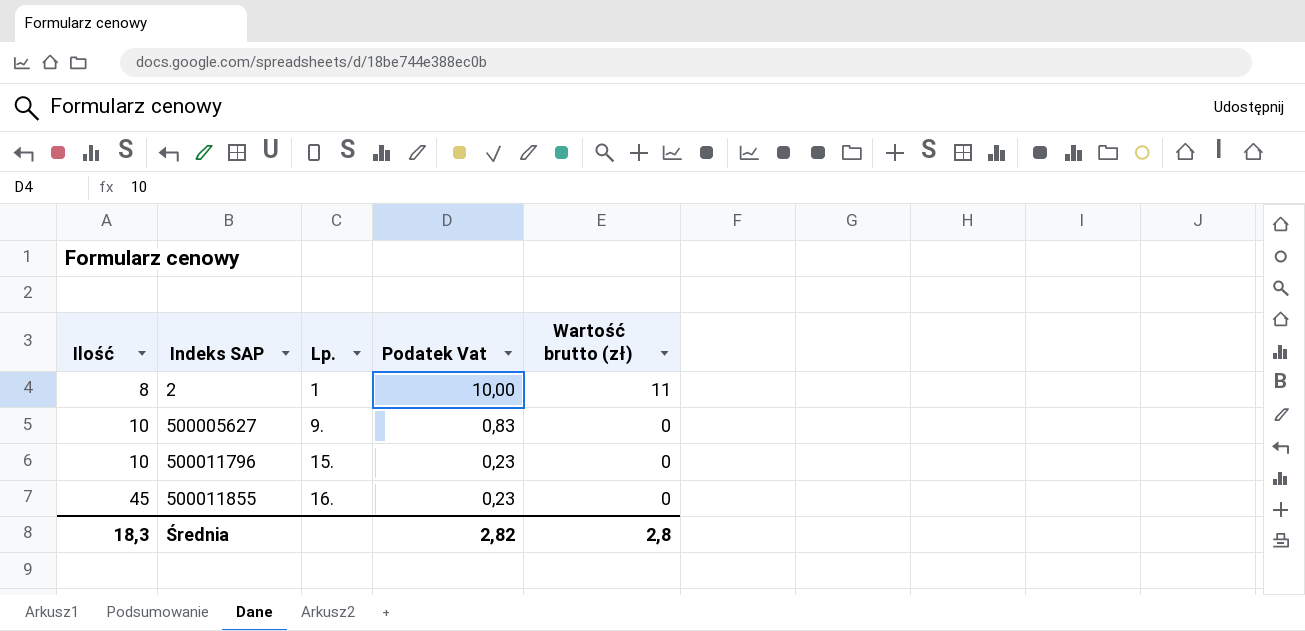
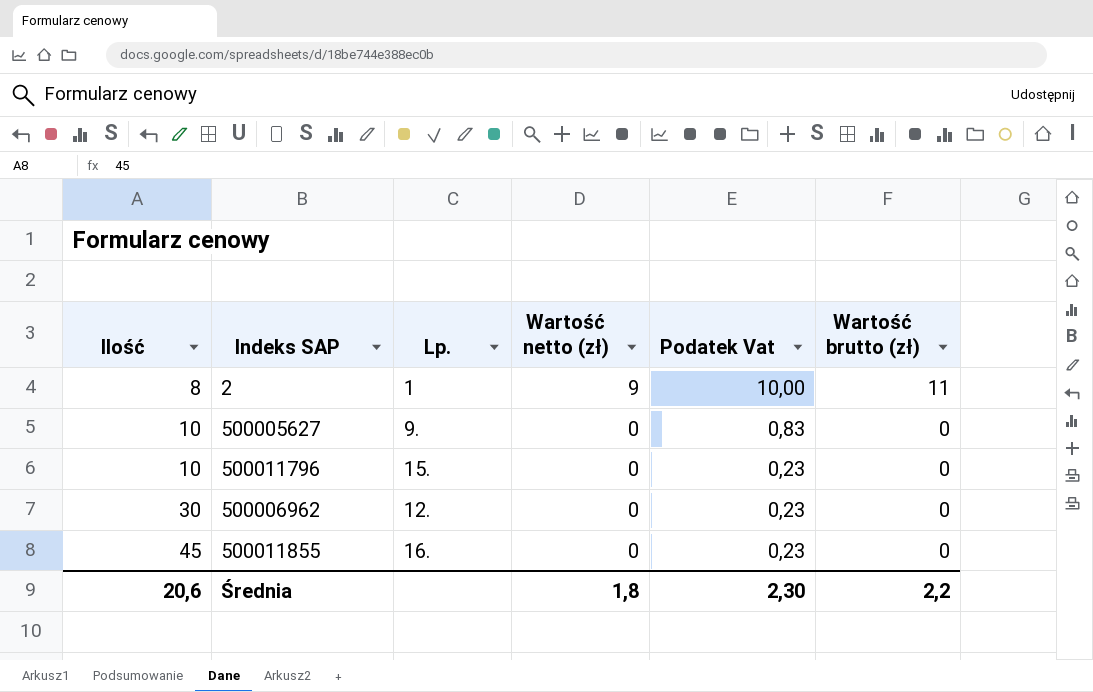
column Wartość netto (zł) | position: none -> 4
row 500006962: none -> 30 | 12. | 0 | 0,23 | 0
Średnia | Ilość: 18,3 -> 20,6
Średnia | Podatek Vat: 2,82 -> 2,30
Średnia | Wartość brutto (zł): 2,8 -> 2,2

